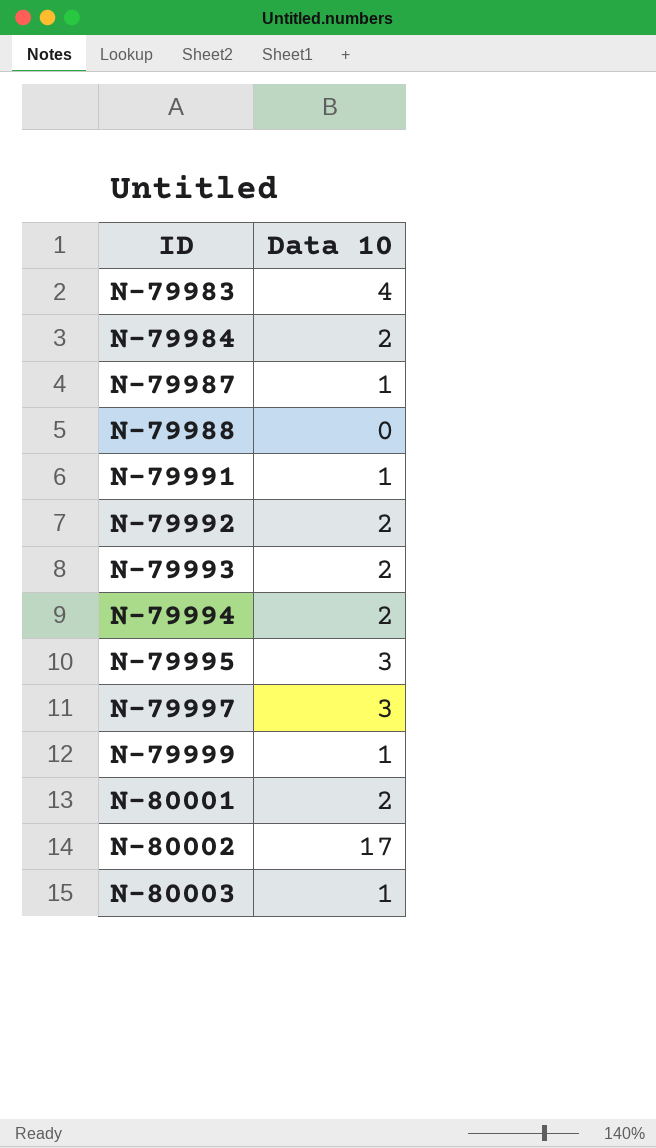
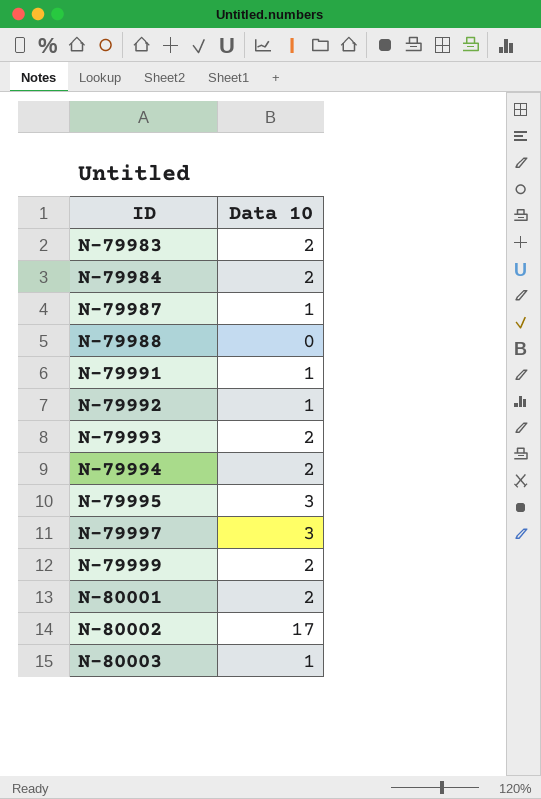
N-79983 | Data 10: 4 -> 2
N-79992 | Data 10: 2 -> 1
N-79999 | Data 10: 1 -> 2

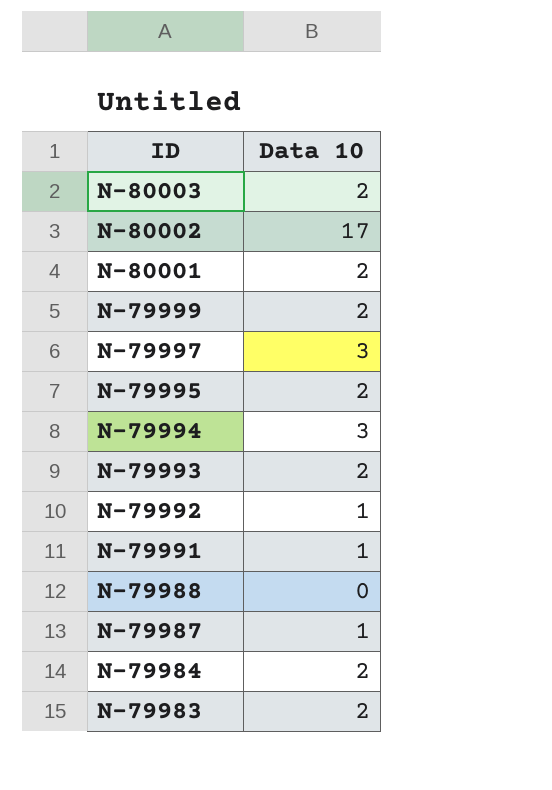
row order: ID ascending -> ID descending
N-80003 | Data 10: 1 -> 2
N-79995 | Data 10: 3 -> 2
N-79994 | Data 10: 2 -> 3

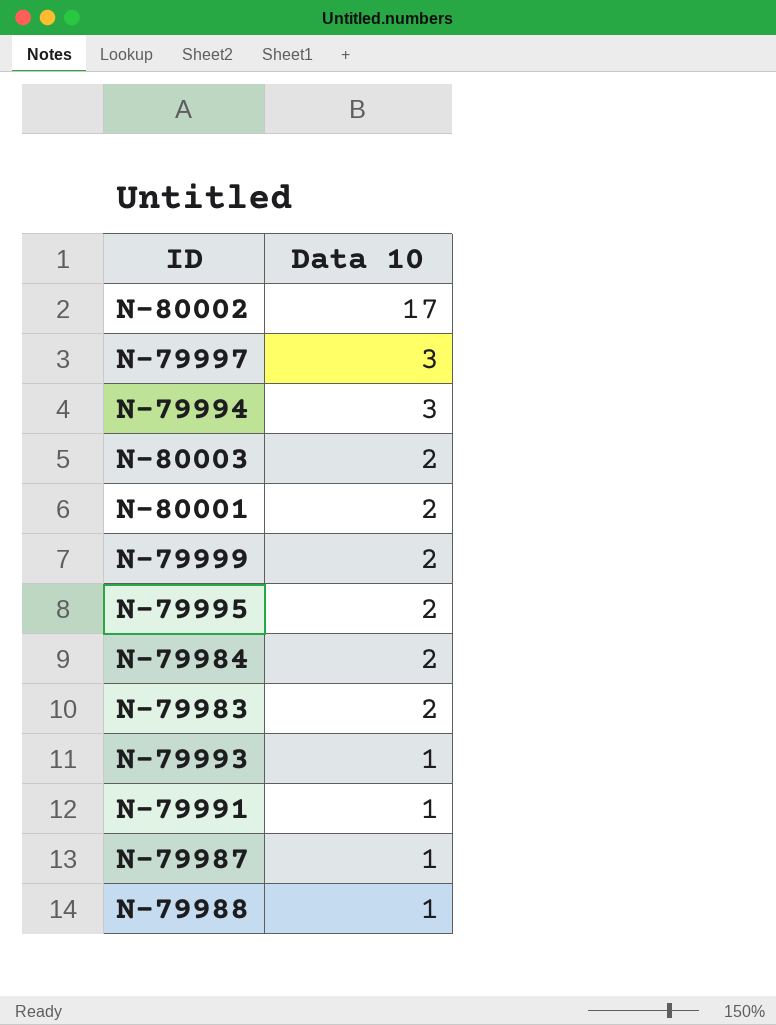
row order: ID descending -> Data 10 descending
row N-79992: 1 -> none
N-79993 | Data 10: 2 -> 1
N-79988 | Data 10: 0 -> 1

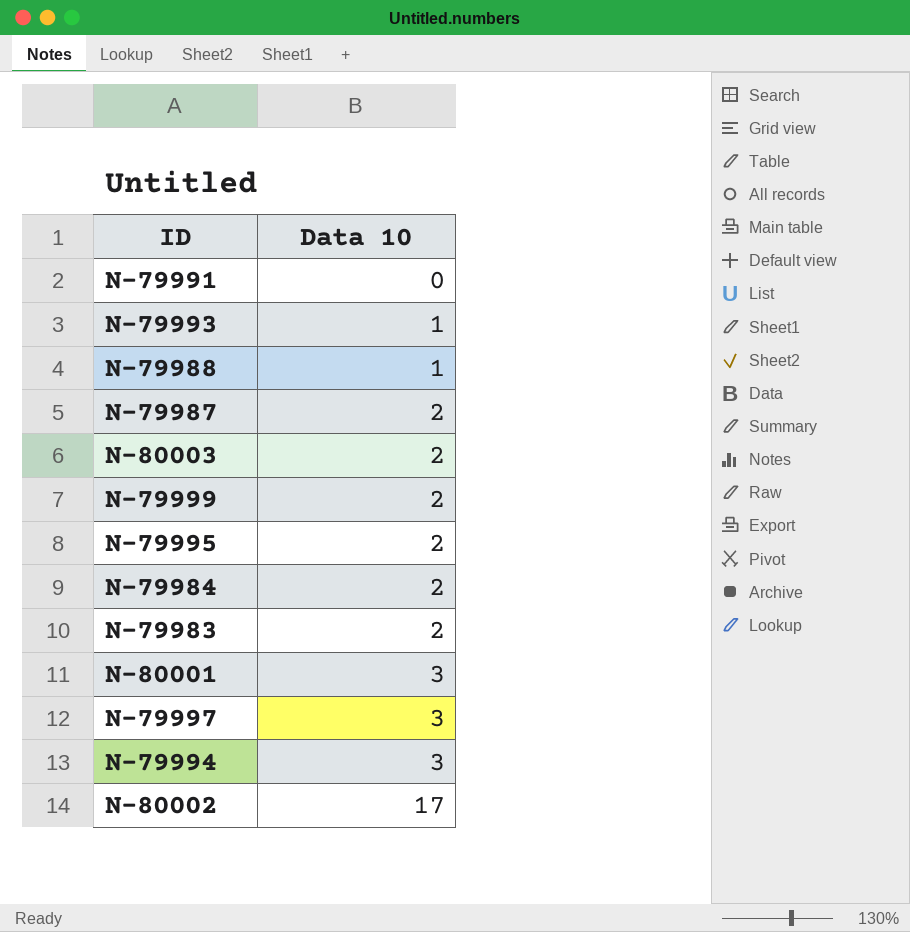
row order: Data 10 descending -> Data 10 ascending
N-79991 | Data 10: 1 -> 0
N-79987 | Data 10: 1 -> 2
N-80001 | Data 10: 2 -> 3

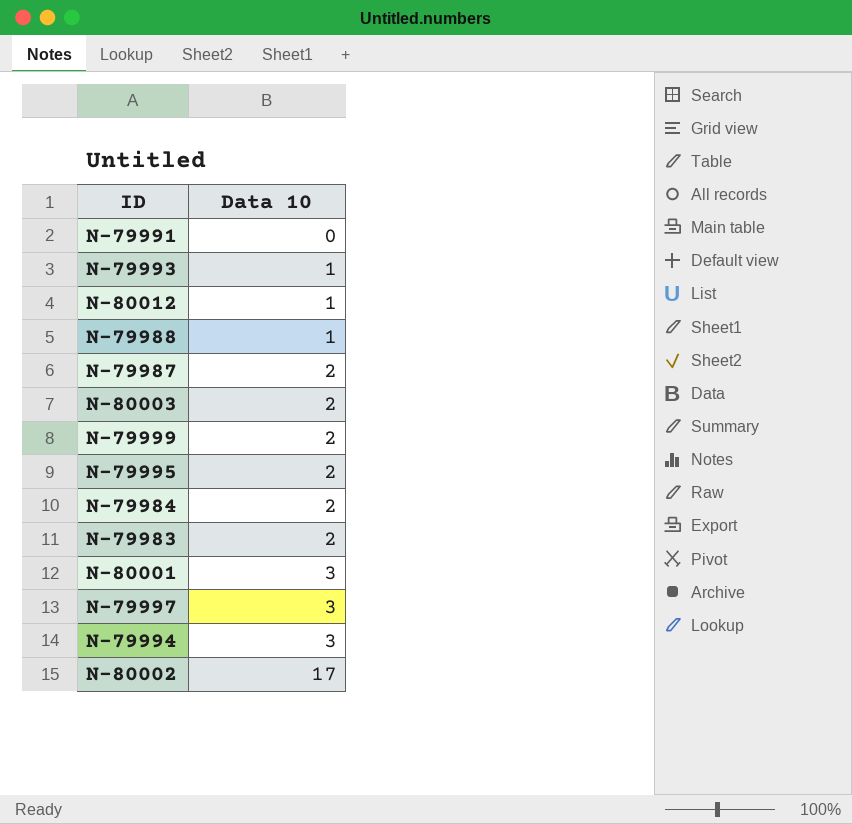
row N-80012: none -> 1

